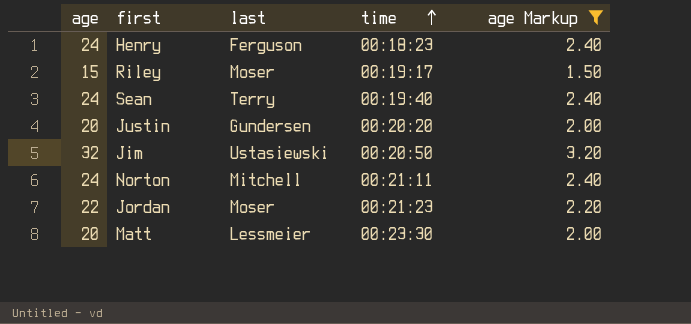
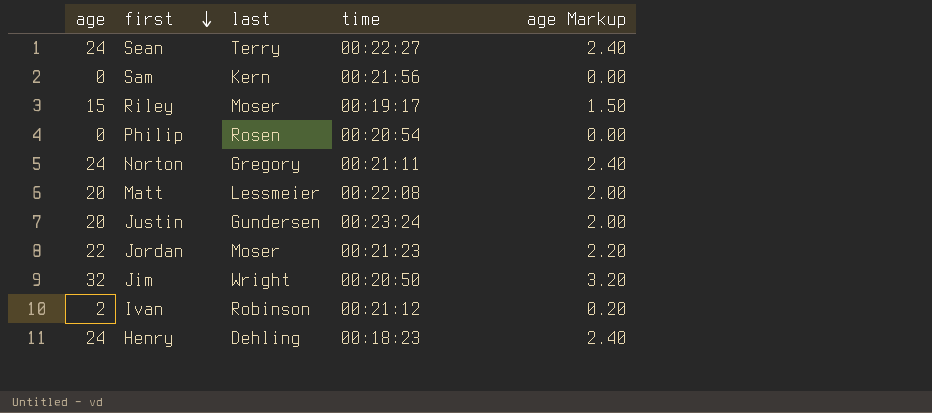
filter: age Markup >= 1.50 -> none
row order: time ascending -> first descending
Sean | time: 00:19:40 -> 00:22:27
Norton | last: Mitchell -> Gregory
Matt | time: 00:23:30 -> 00:22:08
Justin | time: 00:20:20 -> 00:23:24
Jim | last: Ustasiewski -> Wright
Henry | last: Ferguson -> Dehling

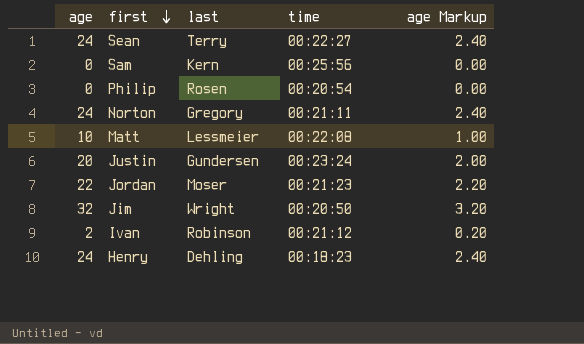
row Riley: 15 | Moser | 00:19:17 | 1.50 -> none
Sam | time: 00:21:56 -> 00:25:56
Matt | age: 20 -> 10
Matt | age Markup: 2.00 -> 1.00

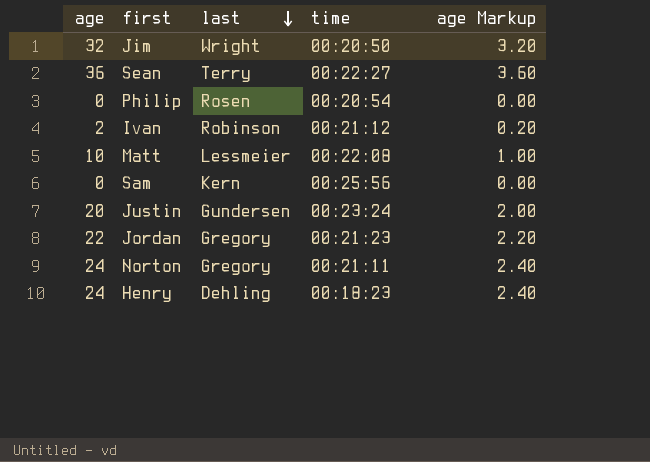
row order: first descending -> last descending
Sean | age: 24 -> 36
Sean | age Markup: 2.40 -> 3.60
Jordan | last: Moser -> Gregory

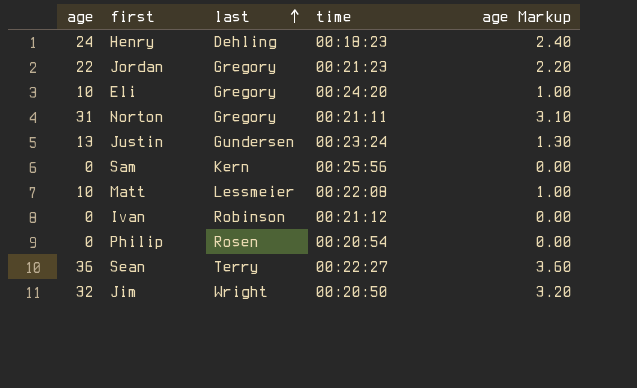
row order: last descending -> last ascending
row Eli: none -> 10 | Gregory | 00:24:20 | 1.00
Norton | age: 24 -> 31
Norton | age Markup: 2.40 -> 3.10
Justin | age: 20 -> 13
Justin | age Markup: 2.00 -> 1.30
Ivan | age: 2 -> 0
Ivan | age Markup: 0.20 -> 0.00

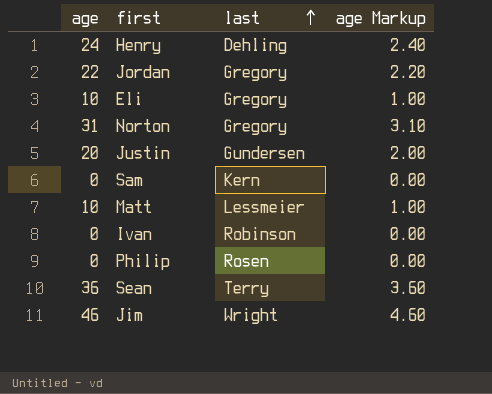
column time | position: 4 -> none
Justin | age: 13 -> 20
Justin | age Markup: 1.30 -> 2.00
Jim | age: 32 -> 46
Jim | age Markup: 3.20 -> 4.60

